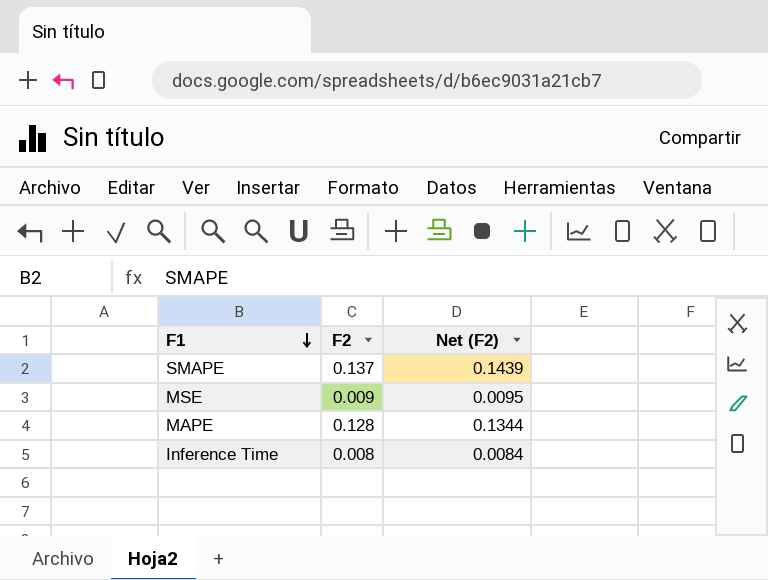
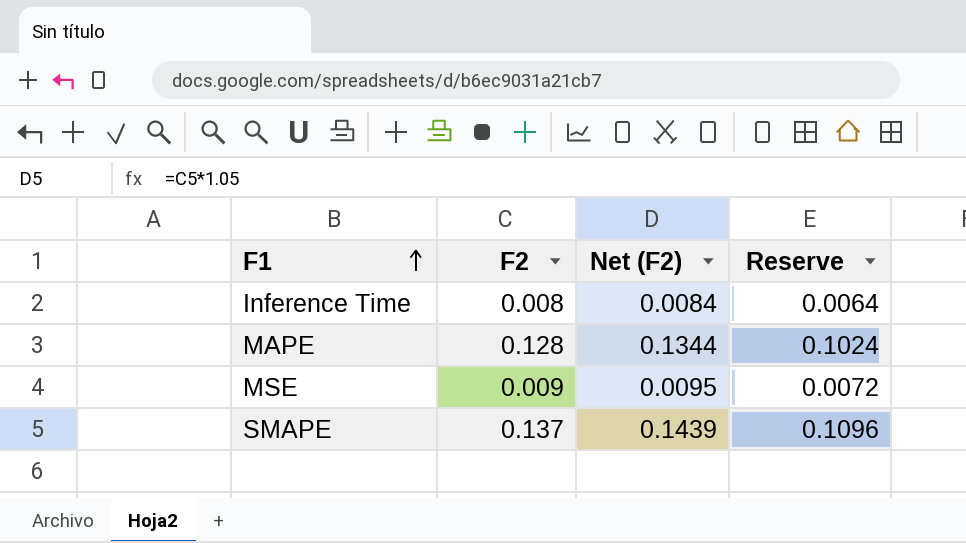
row order: F1 descending -> F1 ascending
column Reserve | formula: none -> [F2] * 0.8

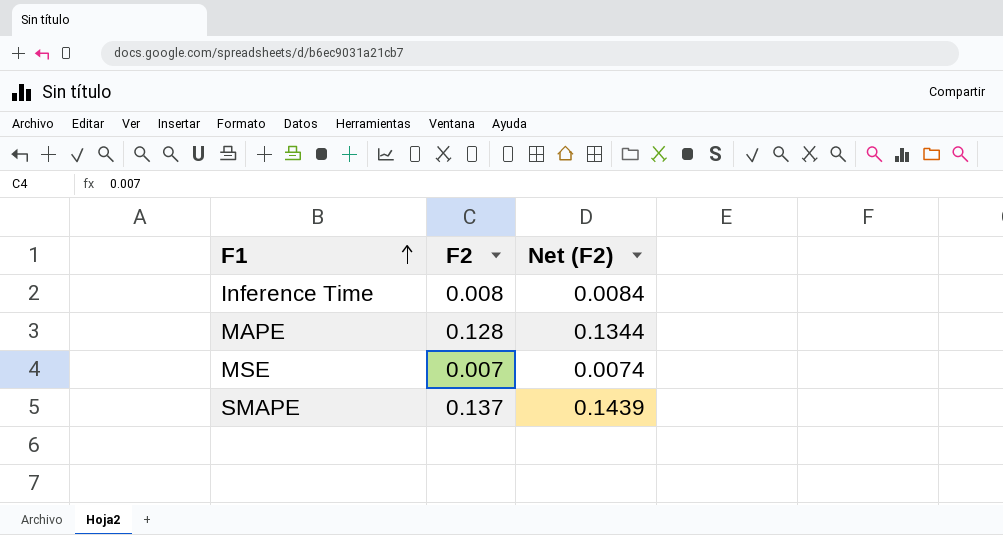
column Reserve | formula: [F2] * 0.8 -> none
MSE | F2: 0.009 -> 0.007
MSE | Net (F2): 0.0095 -> 0.0074

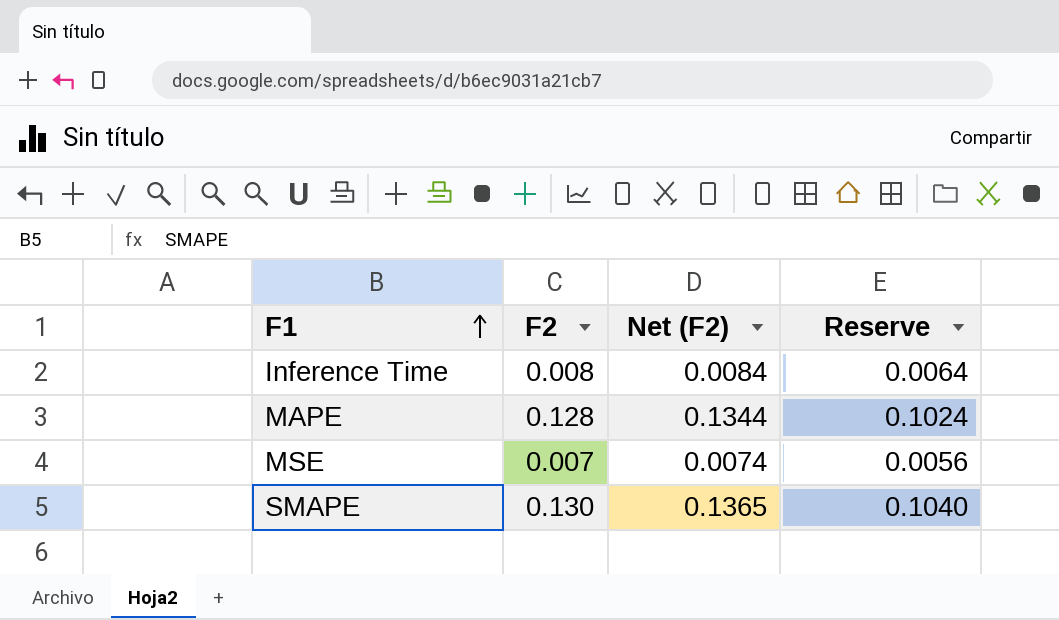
column Reserve | formula: none -> [F2] * 0.8
SMAPE | F2: 0.137 -> 0.130
SMAPE | Net (F2): 0.1439 -> 0.1365

